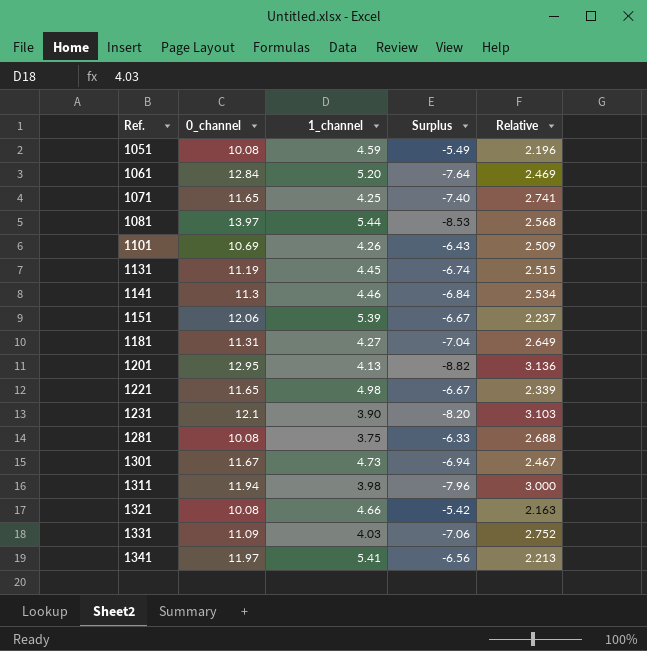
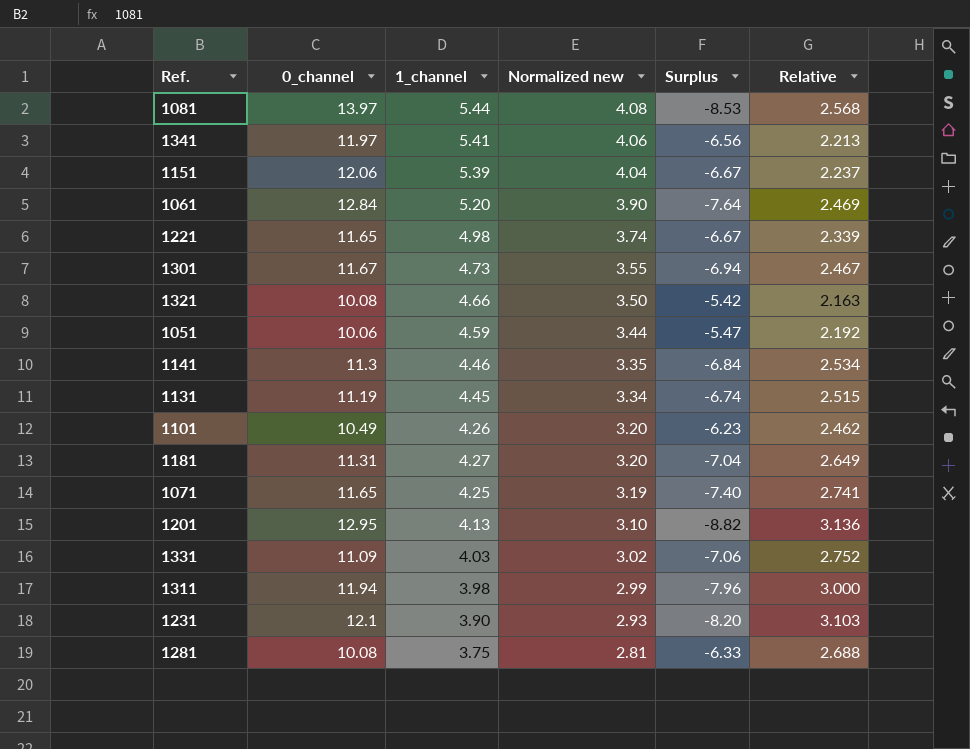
row order: Ref. ascending -> Normalized new descending
column Normalized new | formula: none -> [1_channel] * 0.75
1051 | 0_channel: 10.08 -> 10.06
1051 | Surplus: -5.49 -> -5.47
1051 | Relative: 2.196 -> 2.192
1101 | 0_channel: 10.69 -> 10.49
1101 | Surplus: -6.43 -> -6.23
1101 | Relative: 2.509 -> 2.462

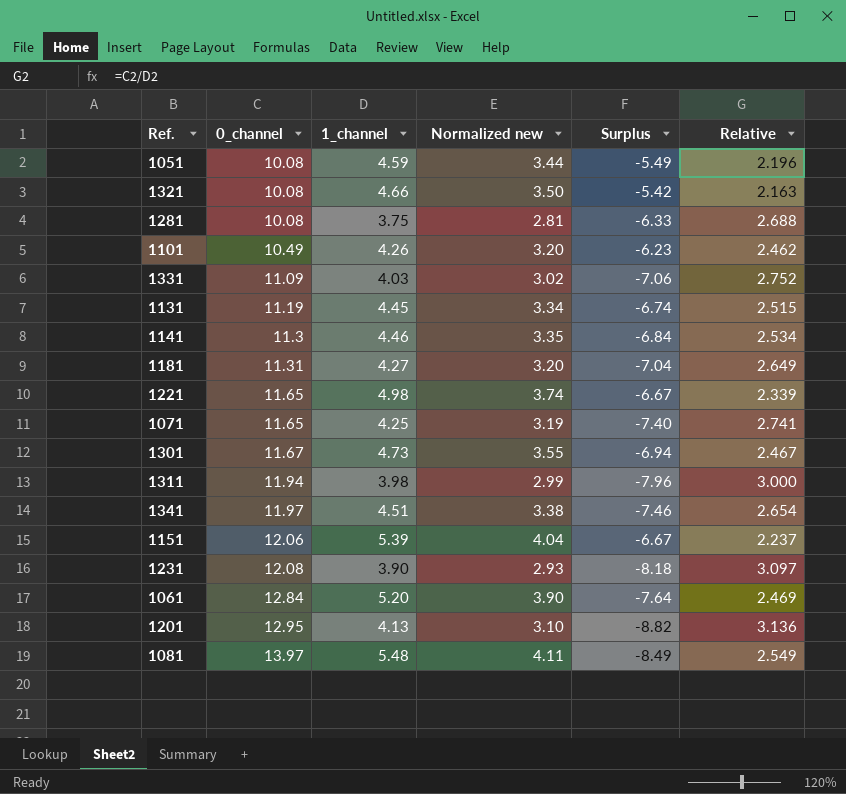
row order: Normalized new descending -> 0_channel ascending
1051 | 0_channel: 10.06 -> 10.08
1051 | Surplus: -5.47 -> -5.49
1051 | Relative: 2.192 -> 2.196
1341 | 1_channel: 5.41 -> 4.51
1341 | Normalized new: 4.06 -> 3.38
1341 | Surplus: -6.56 -> -7.46
1341 | Relative: 2.213 -> 2.654
1231 | 0_channel: 12.1 -> 12.08
1231 | Surplus: -8.20 -> -8.18
1231 | Relative: 3.103 -> 3.097
1081 | 1_channel: 5.44 -> 5.48
1081 | Normalized new: 4.08 -> 4.11
1081 | Surplus: -8.53 -> -8.49
1081 | Relative: 2.568 -> 2.549

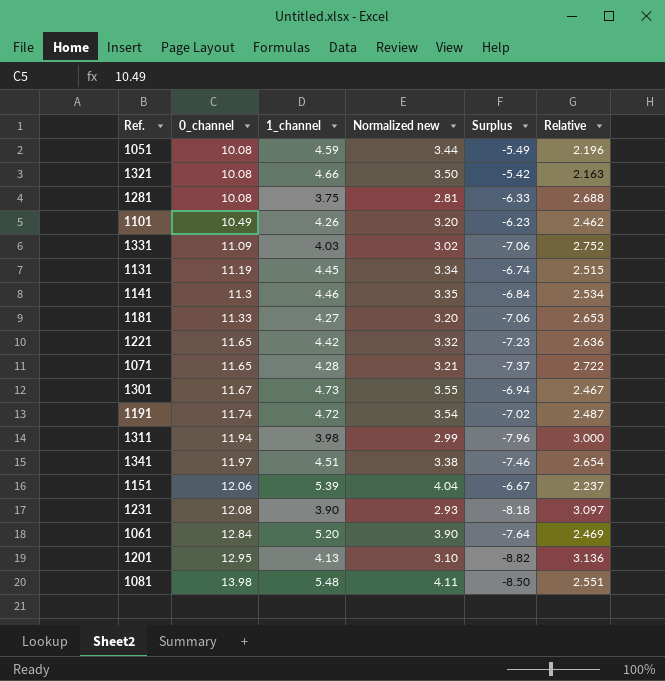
1181 | 0_channel: 11.31 -> 11.33
1181 | Surplus: -7.04 -> -7.06
1181 | Relative: 2.649 -> 2.653
1221 | 1_channel: 4.98 -> 4.42
1221 | Normalized new: 3.74 -> 3.32
1221 | Surplus: -6.67 -> -7.23
1221 | Relative: 2.339 -> 2.636
1071 | 1_channel: 4.25 -> 4.28
1071 | Normalized new: 3.19 -> 3.21
1071 | Surplus: -7.40 -> -7.37
1071 | Relative: 2.741 -> 2.722
row 1191: none -> 11.74 | 4.72 | 3.54 | -7.02 | 2.487
1081 | 0_channel: 13.97 -> 13.98
1081 | Surplus: -8.49 -> -8.50
1081 | Relative: 2.549 -> 2.551

